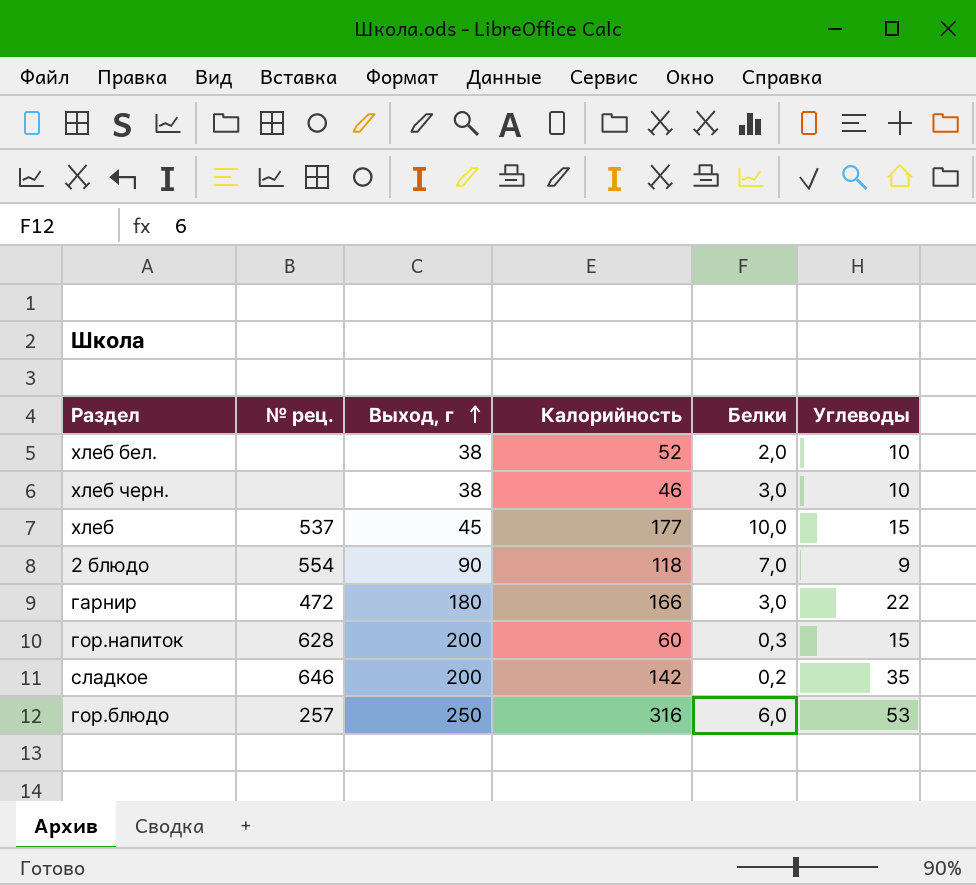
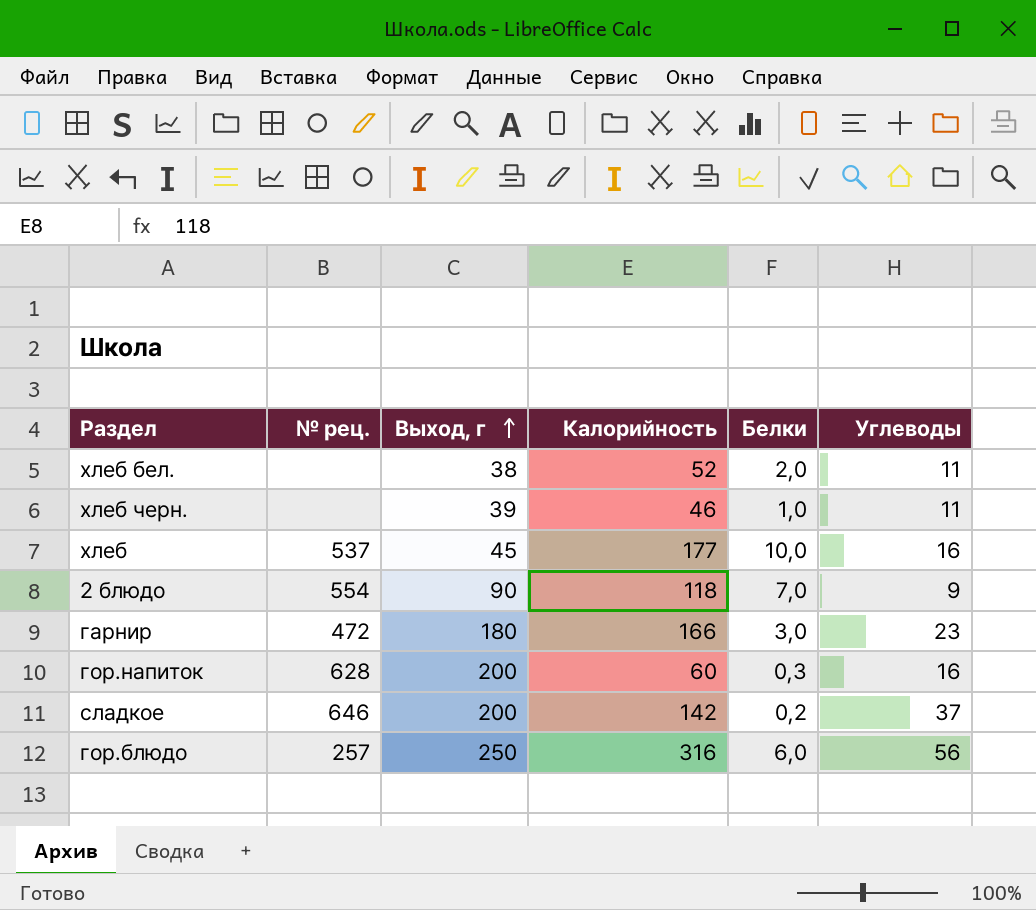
хлеб бел. | Углеводы: 10 -> 11
хлеб черн. | Выход, г: 38 -> 39
хлеб черн. | Белки: 3,0 -> 1,0
хлеб черн. | Углеводы: 10 -> 11
хлеб | Углеводы: 15 -> 16
гарнир | Углеводы: 22 -> 23
гор.напиток | Углеводы: 15 -> 16
сладкое | Углеводы: 35 -> 37
гор.блюдо | Углеводы: 53 -> 56

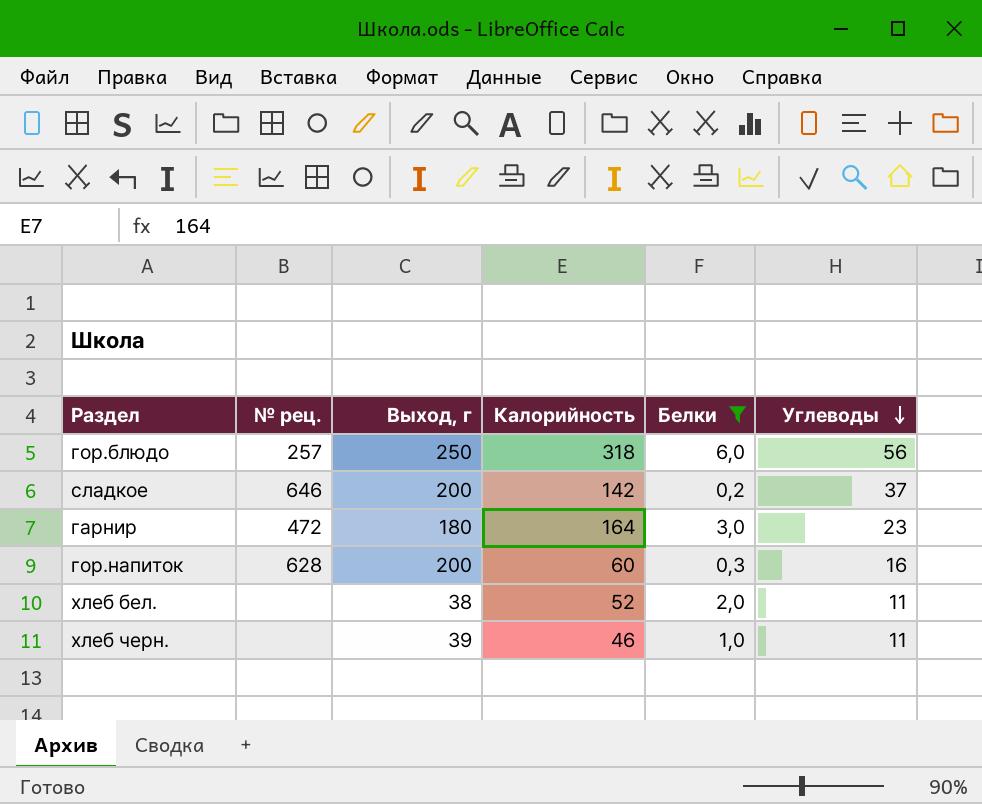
filter: none -> Белки <= 6,0
row order: Выход, г ascending -> Углеводы descending
гор.блюдо | Калорийность: 316 -> 318
гарнир | Калорийность: 166 -> 164

